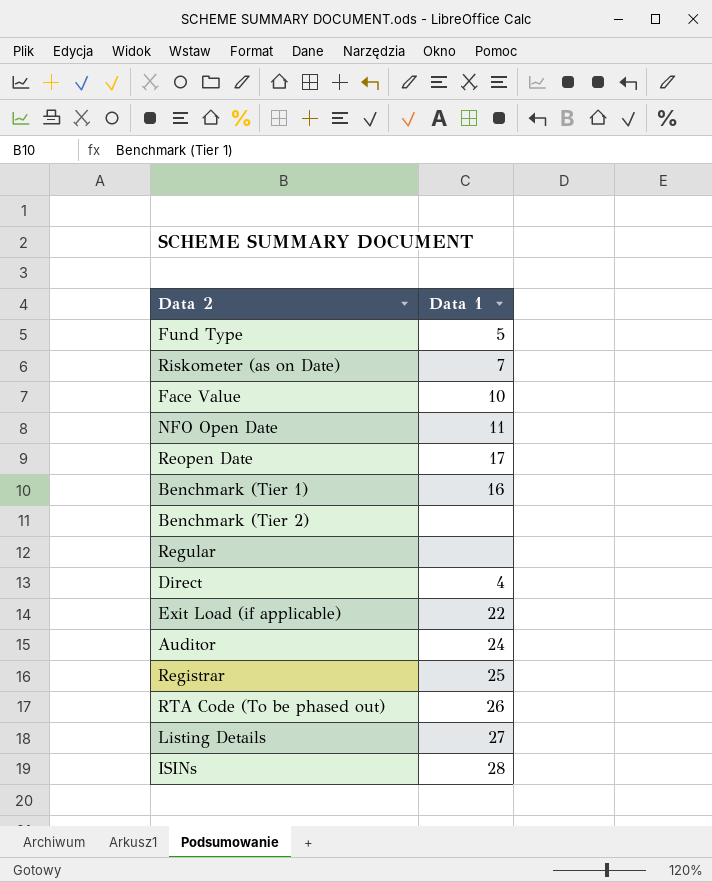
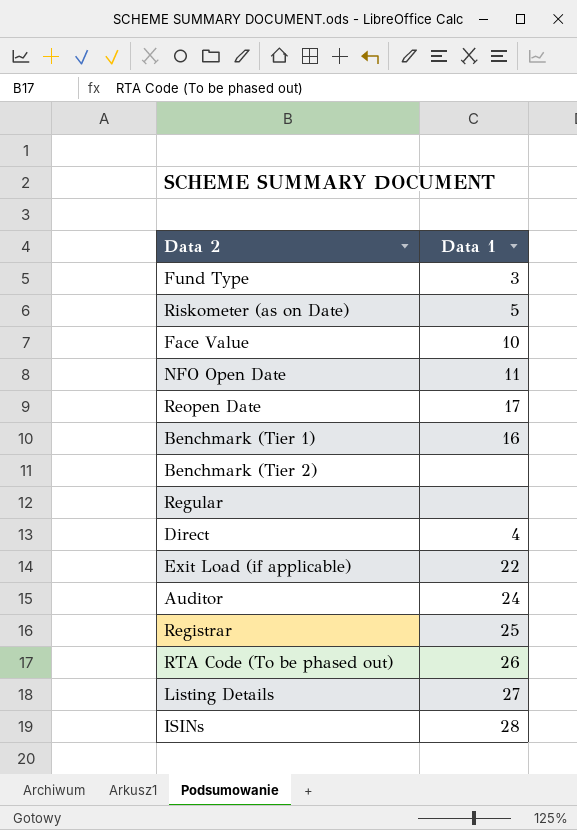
Fund Type | Data 1: 5 -> 3
Riskometer (as on Date) | Data 1: 7 -> 5

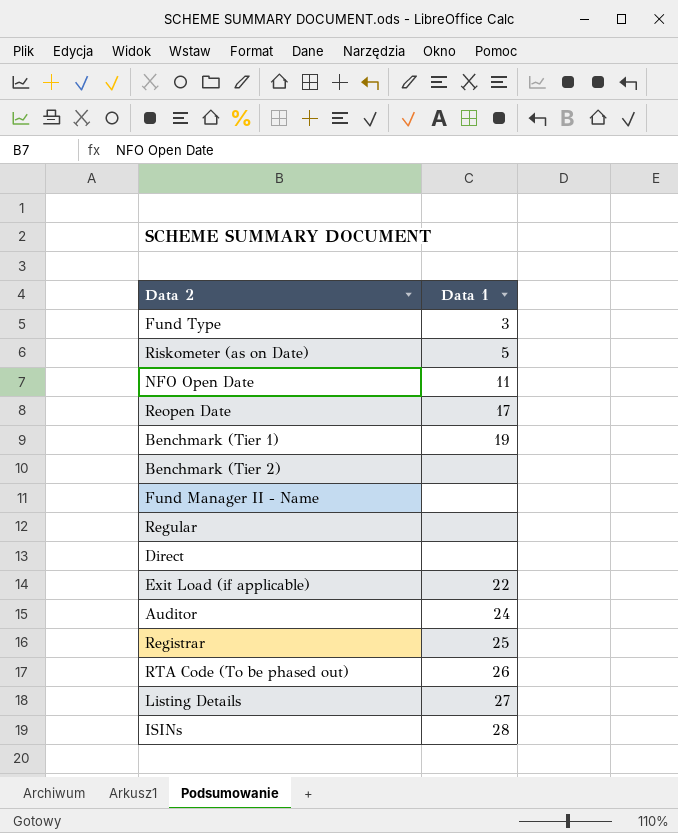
row Face Value: 10 -> none
Benchmark (Tier 1) | Data 1: 16 -> 19
row Fund Manager II - Name: none -> none
Direct | Data 1: 4 -> none

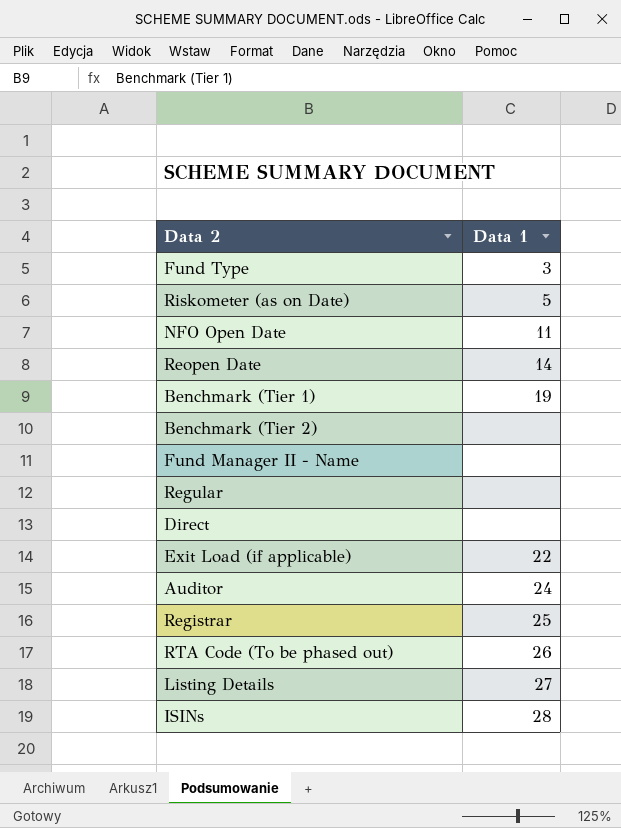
Reopen Date | Data 1: 17 -> 14

